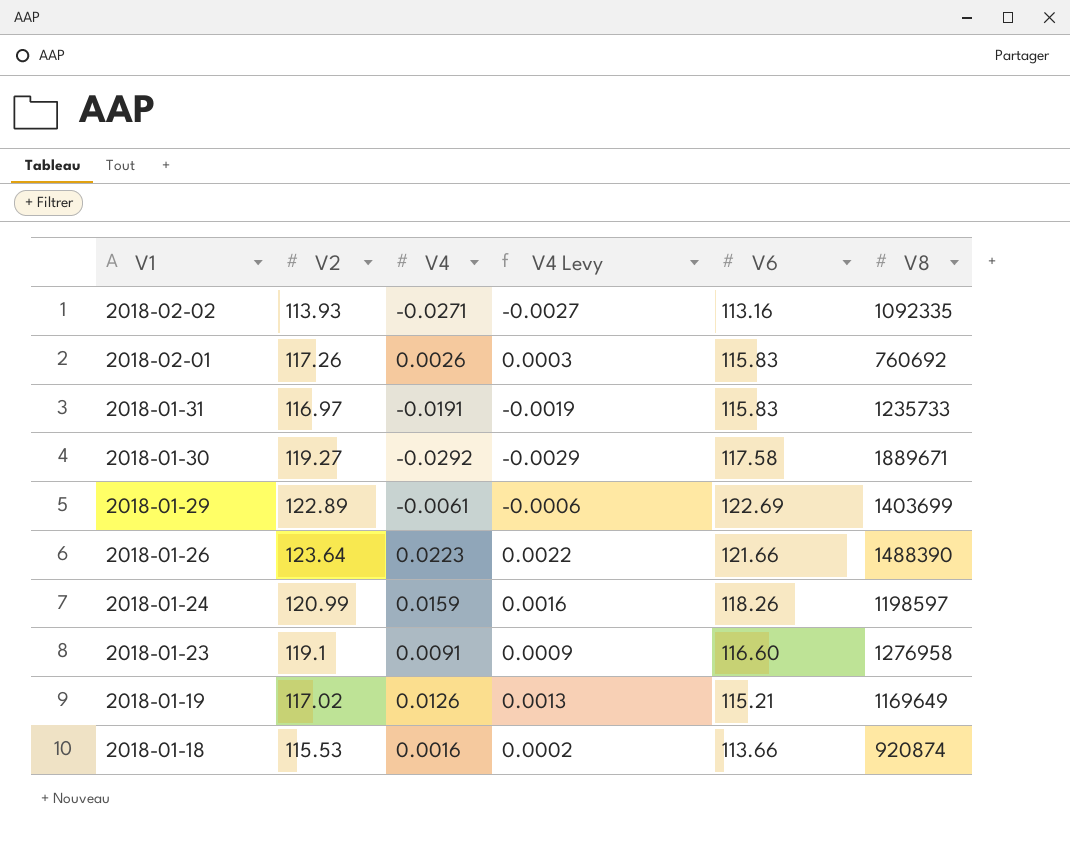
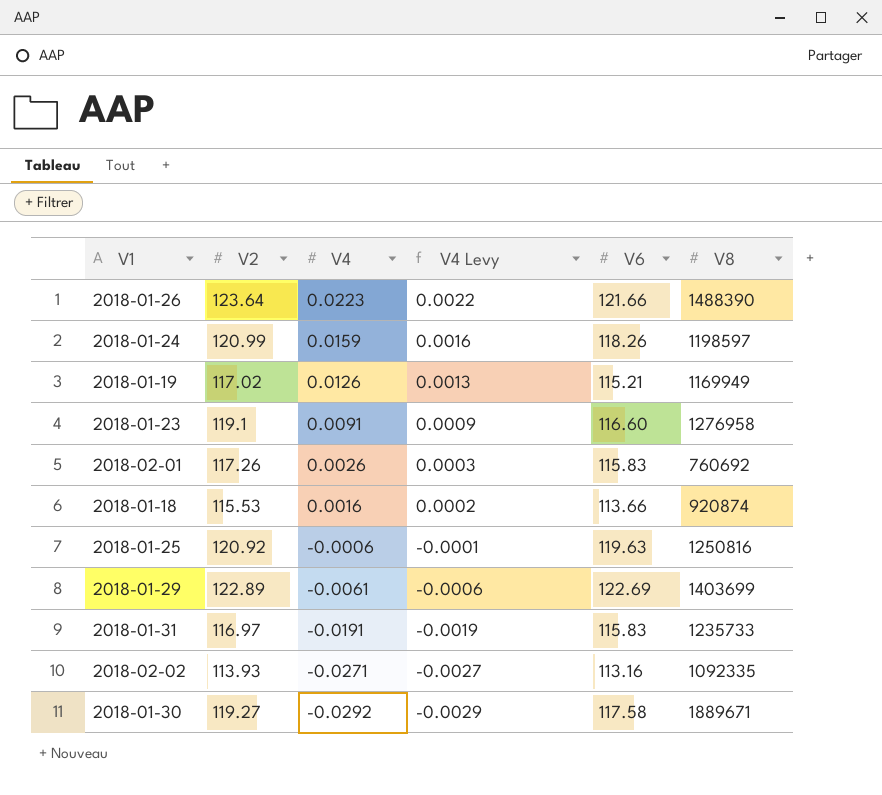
row order: V1 descending -> V4 descending
2018-01-19 | V8: 1169649 -> 1169949
row 2018-01-25: none -> 120.92 | -0.0006 | -0.0001 | 119.63 | 1250816

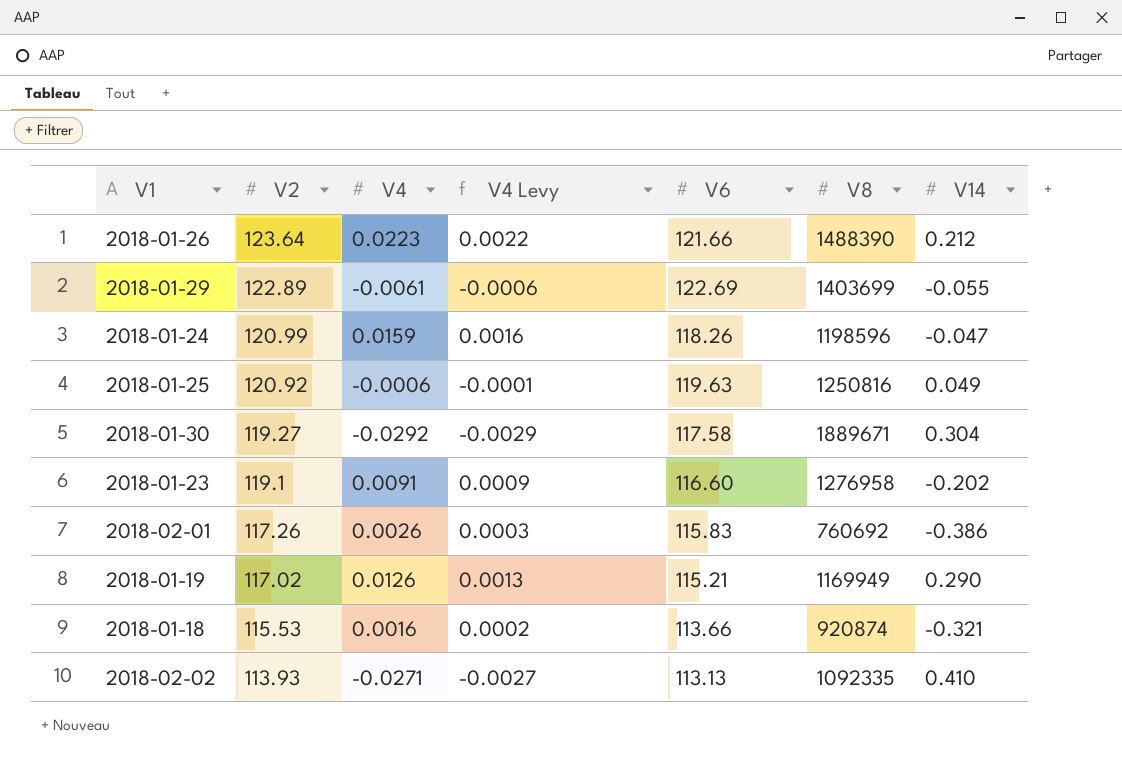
row order: V4 descending -> V2 descending
column V14 | position: none -> 7
row 2018-01-31: 116.97 | -0.0191 | -0.0019 | 115.83 | 1235733 -> none
2018-01-24 | V8: 1198597 -> 1198596
2018-02-02 | V6: 113.16 -> 113.13

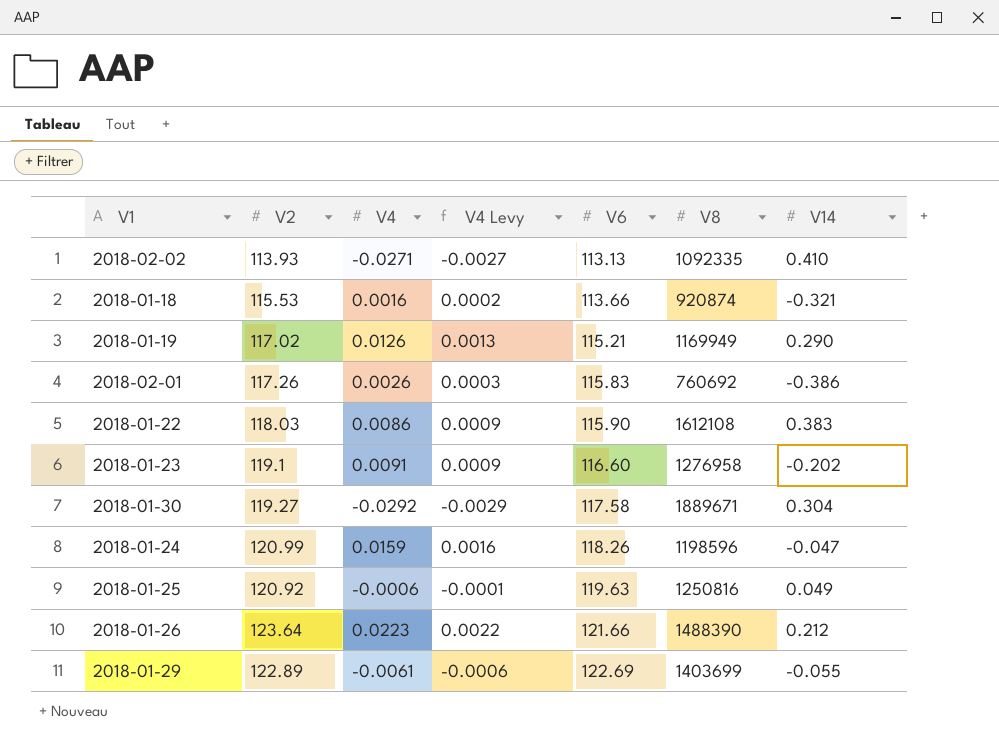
row order: V2 descending -> V6 ascending
row 2018-01-22: none -> 118.03 | 0.0086 | 0.0009 | 115.90 | 1612108 | 0.383

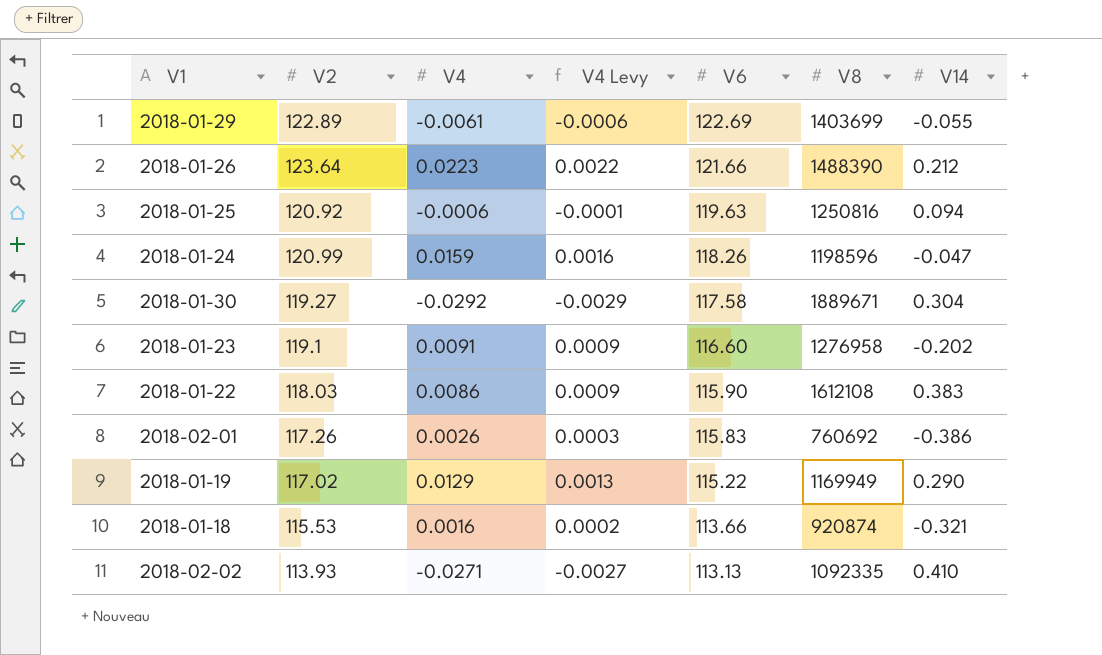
row order: V6 ascending -> V6 descending
2018-01-25 | V14: 0.049 -> 0.094
2018-01-19 | V4: 0.0126 -> 0.0129
2018-01-19 | V6: 115.21 -> 115.22

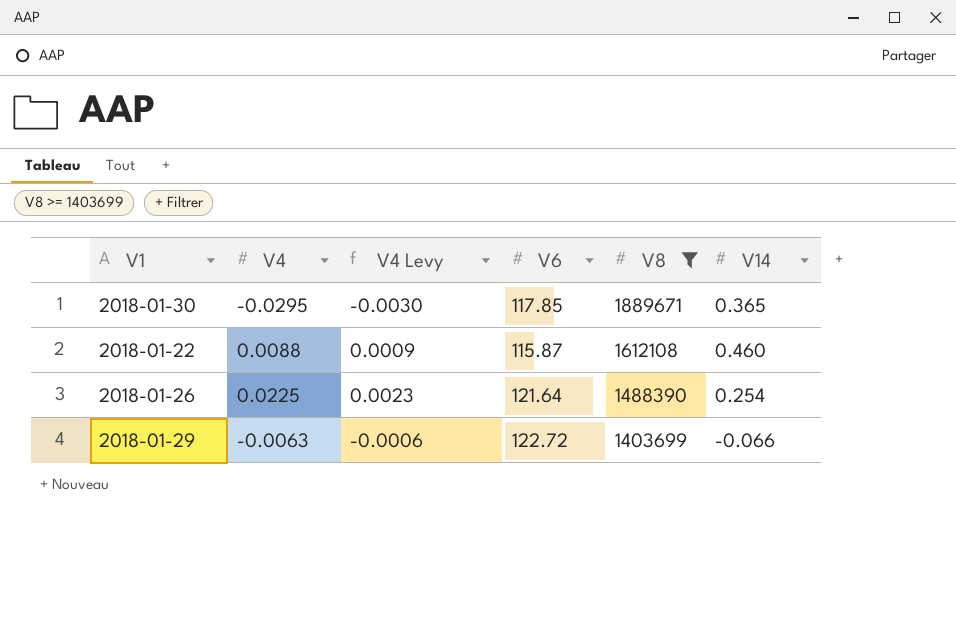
filter: none -> V8 >= 1403699
row order: V6 descending -> V8 descending
column V2 | position: 2 -> none
2018-01-30 | V4: -0.0292 -> -0.0295
2018-01-30 | V4 Levy: -0.0029 -> -0.0030
2018-01-30 | V6: 117.58 -> 117.85
2018-01-30 | V14: 0.304 -> 0.365
2018-01-22 | V4: 0.0086 -> 0.0088
2018-01-22 | V6: 115.90 -> 115.87
2018-01-22 | V14: 0.383 -> 0.460
2018-01-26 | V4: 0.0223 -> 0.0225
2018-01-26 | V4 Levy: 0.0022 -> 0.0023
2018-01-26 | V6: 121.66 -> 121.64
2018-01-26 | V14: 0.212 -> 0.254
2018-01-29 | V4: -0.0061 -> -0.0063
2018-01-29 | V6: 122.69 -> 122.72
2018-01-29 | V14: -0.055 -> -0.066

